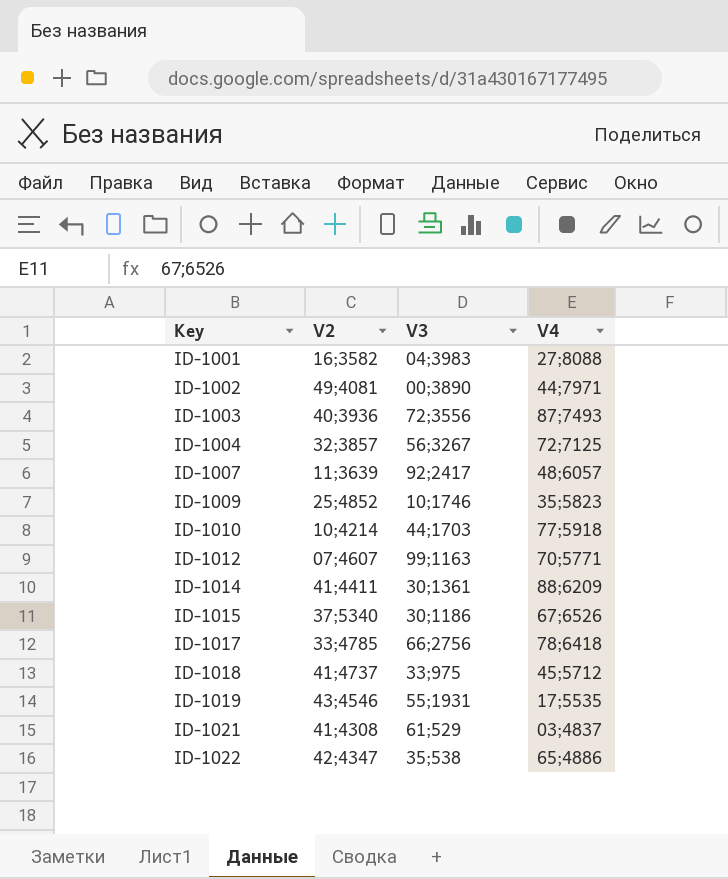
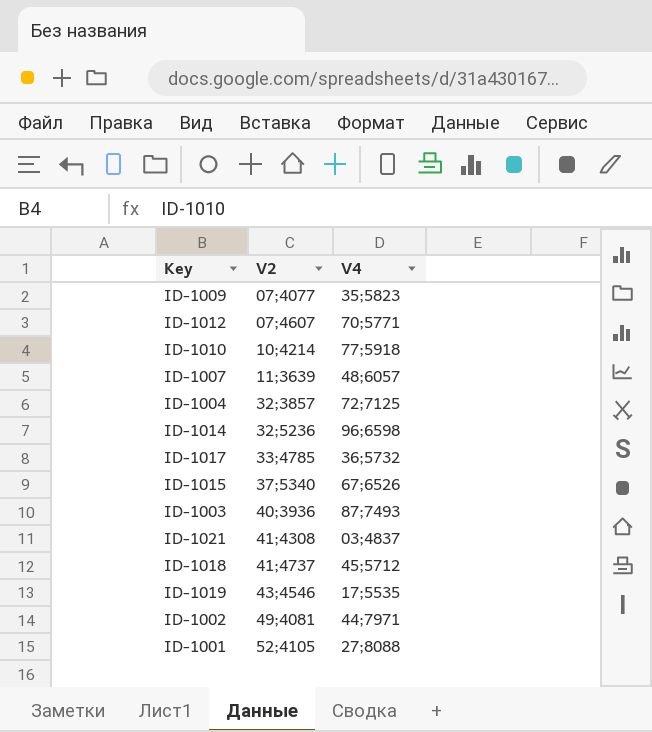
row order: Key ascending -> V2 ascending
column V3 | position: 3 -> none
row ID-1022: 42;4347 | 35;538 | 65;4886 -> none
ID-1009 | V2: 25;4852 -> 07;4077
ID-1014 | V2: 41;4411 -> 32;5236
ID-1014 | V4: 88;6209 -> 96;6598
ID-1017 | V4: 78;6418 -> 36;5732
ID-1001 | V2: 16;3582 -> 52;4105

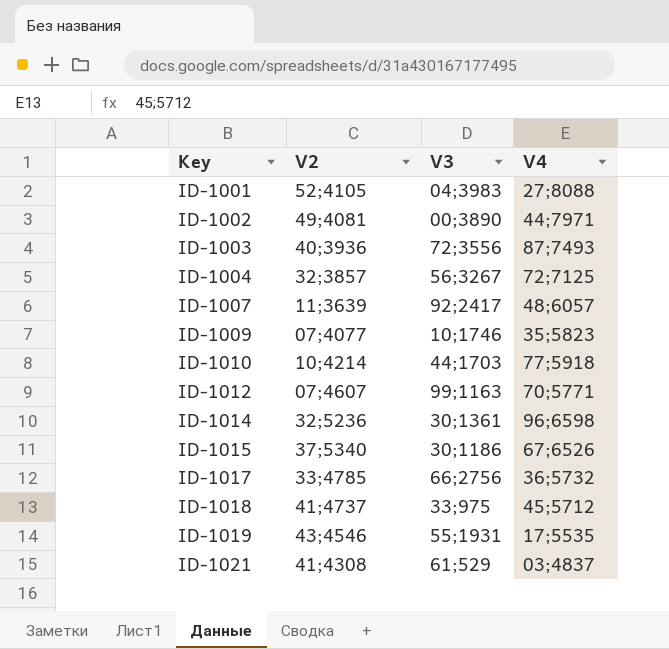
row order: V2 ascending -> Key ascending
column V3 | position: none -> 3

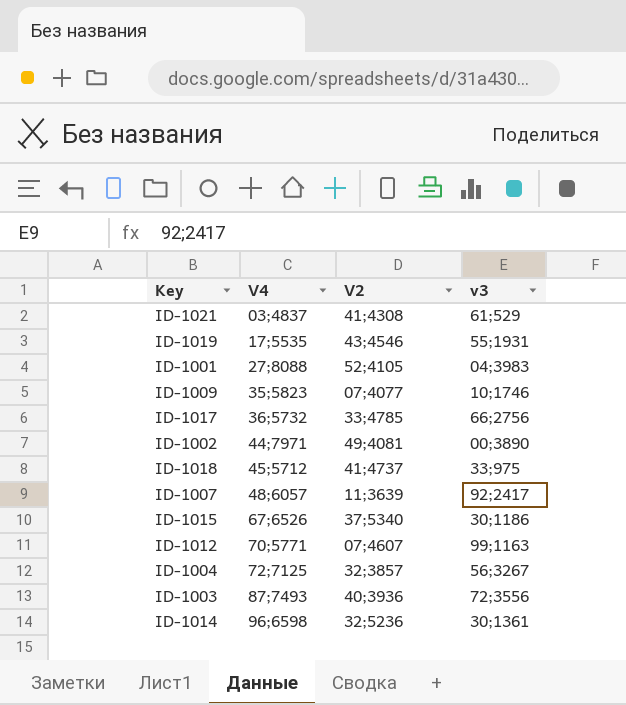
row order: Key ascending -> V4 ascending
column V4 | position: 4 -> 2
column name: V3 -> v3
row ID-1010: 10;4214 | 44;1703 | 77;5918 -> none

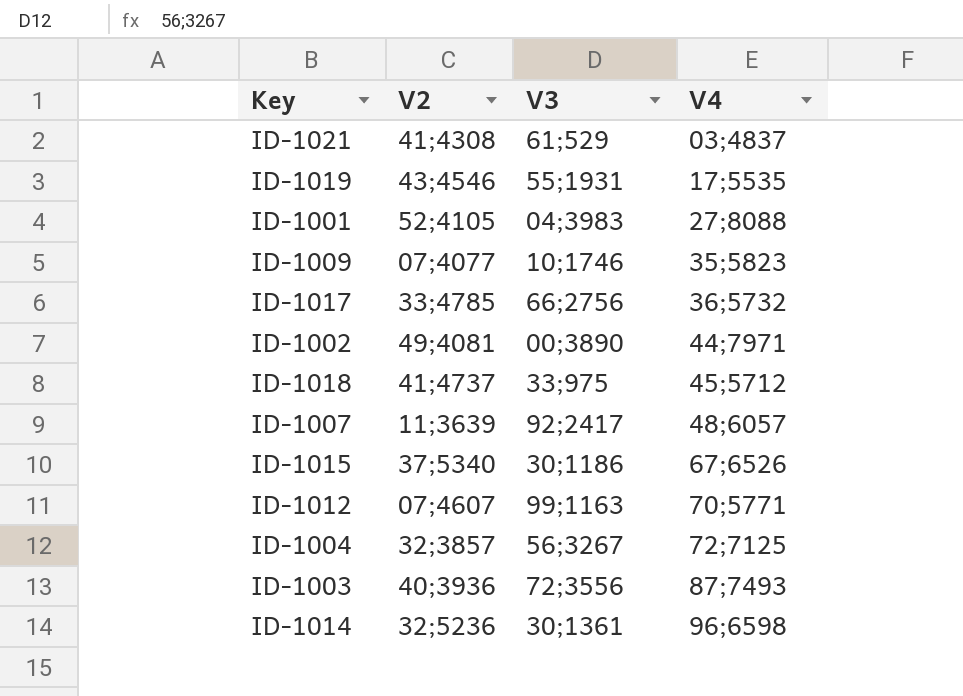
column name: v3 -> V3
column V4 | position: 2 -> 4

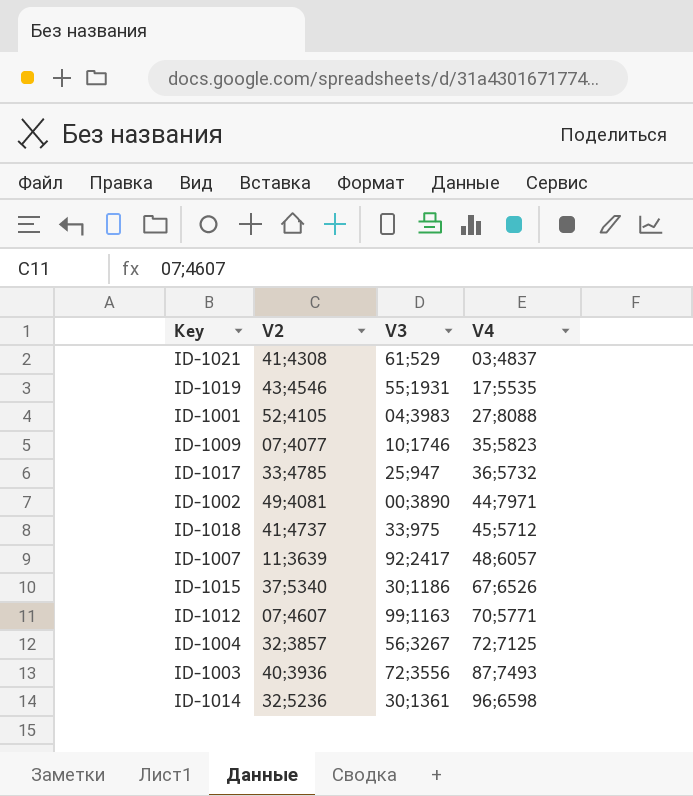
ID-1017 | V3: 66;2756 -> 25;947

